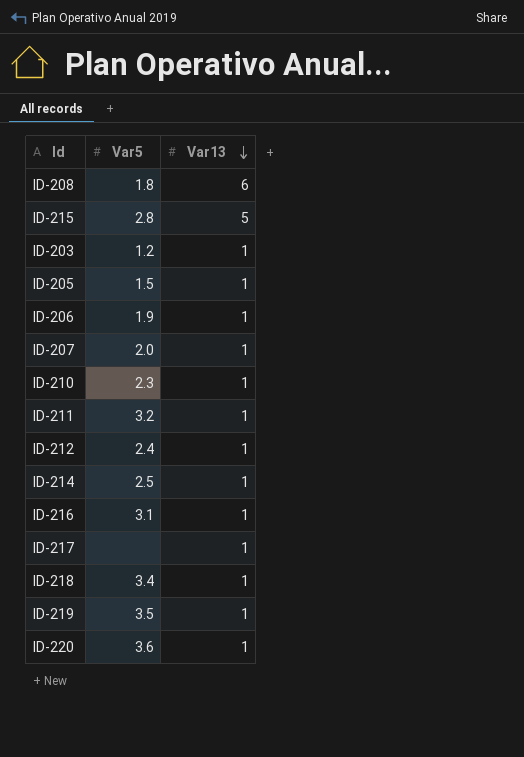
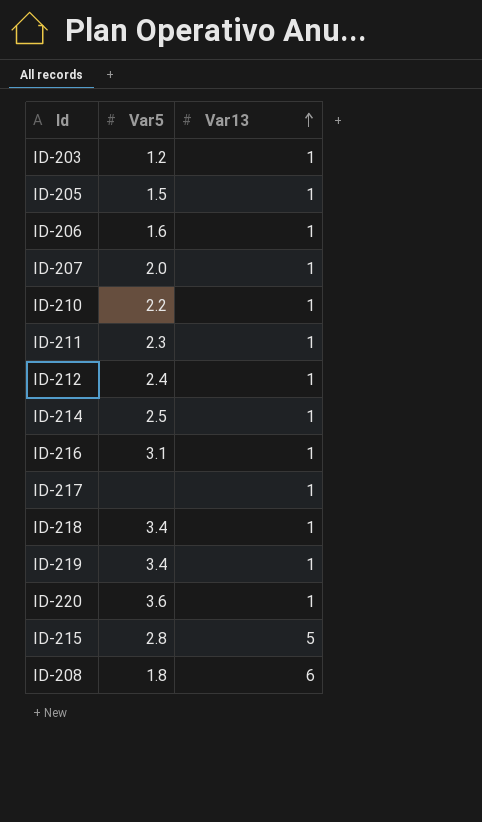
row order: Var13 descending -> Var13 ascending
ID-206 | Var5: 1.9 -> 1.6
ID-210 | Var5: 2.3 -> 2.2
ID-211 | Var5: 3.2 -> 2.3
ID-219 | Var5: 3.5 -> 3.4

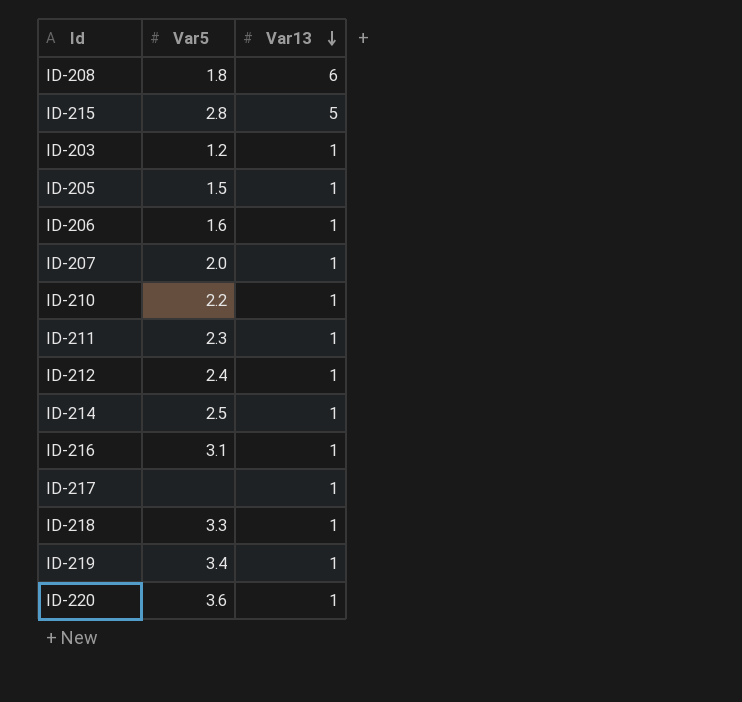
row order: Var13 ascending -> Var13 descending
ID-218 | Var5: 3.4 -> 3.3

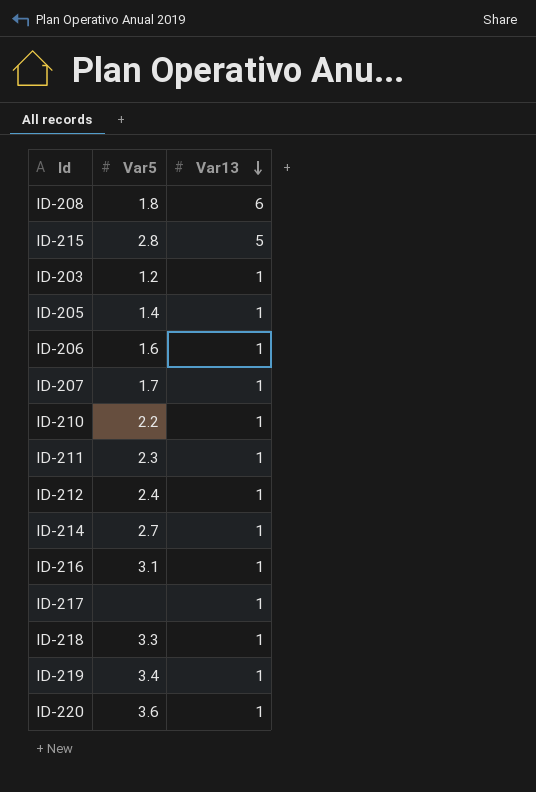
ID-205 | Var5: 1.5 -> 1.4
ID-207 | Var5: 2.0 -> 1.7
ID-214 | Var5: 2.5 -> 2.7

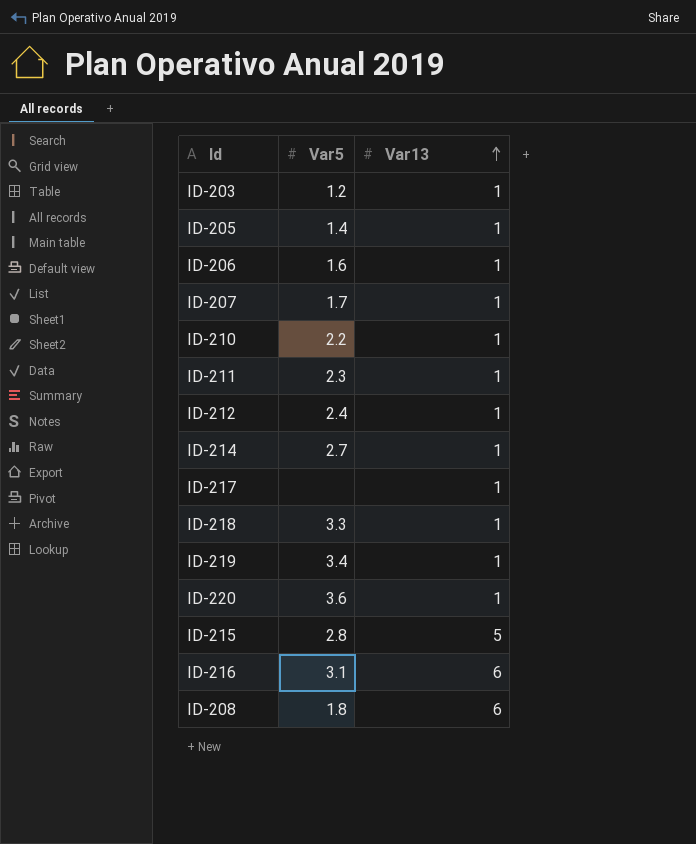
row order: Var13 descending -> Var13 ascending
ID-216 | Var13: 1 -> 6

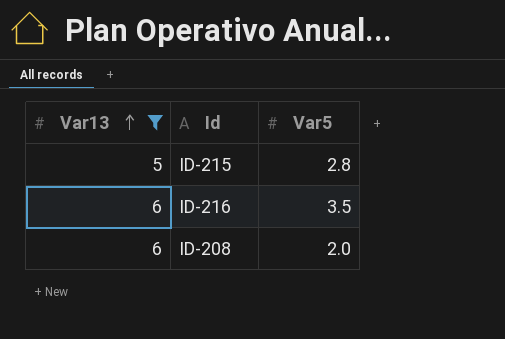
filter: none -> Var13 != 1
column Var13 | position: 3 -> 1
ID-216 | Var5: 3.1 -> 3.5
ID-208 | Var5: 1.8 -> 2.0

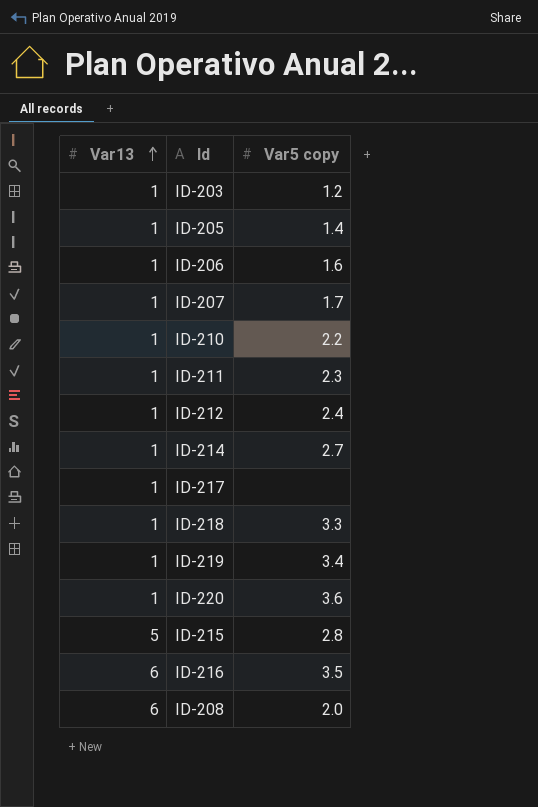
filter: Var13 != 1 -> none
column name: Var5 -> Var5 copy

